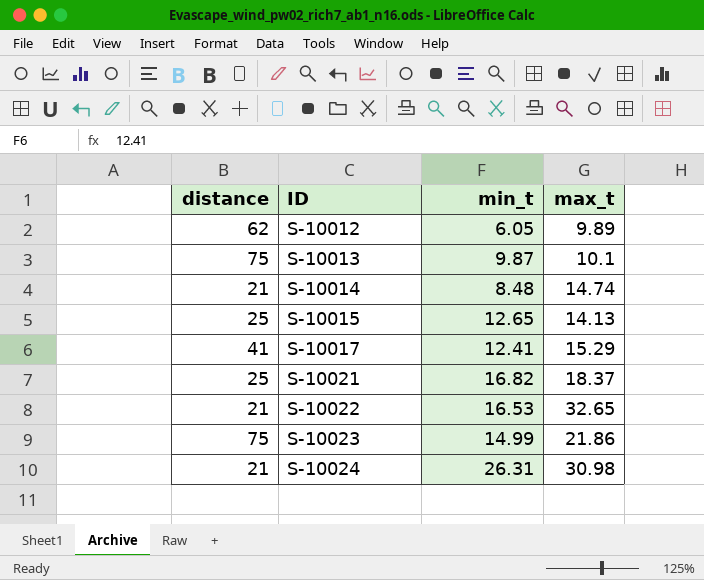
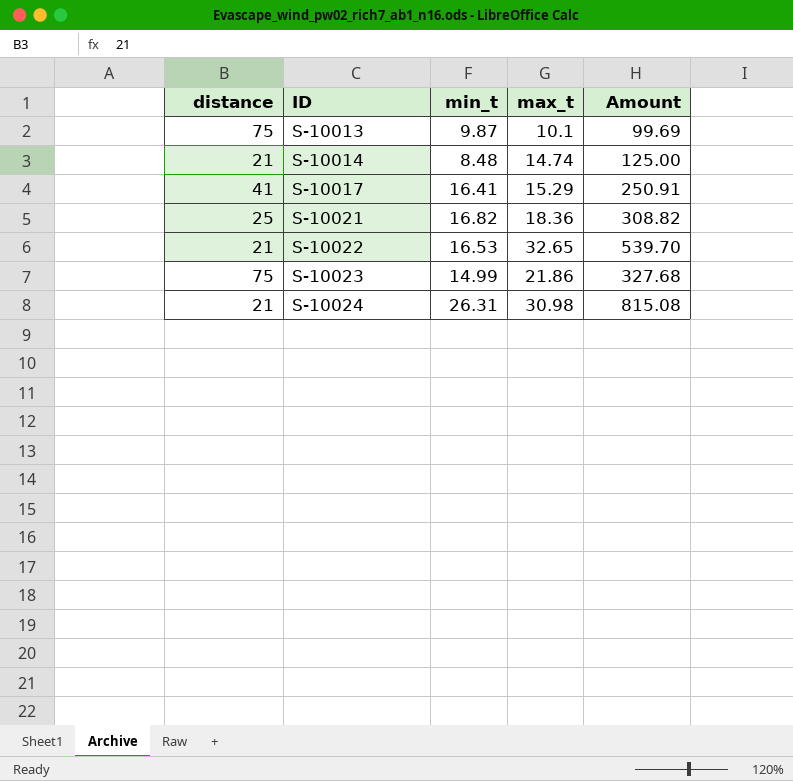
column Amount | formula: none -> [min_t] * [max_t]
row S-10012: 62 | 6.05 | 9.89 -> none
row S-10015: 25 | 12.65 | 14.13 -> none
S-10017 | min_t: 12.41 -> 16.41
S-10021 | max_t: 18.37 -> 18.36

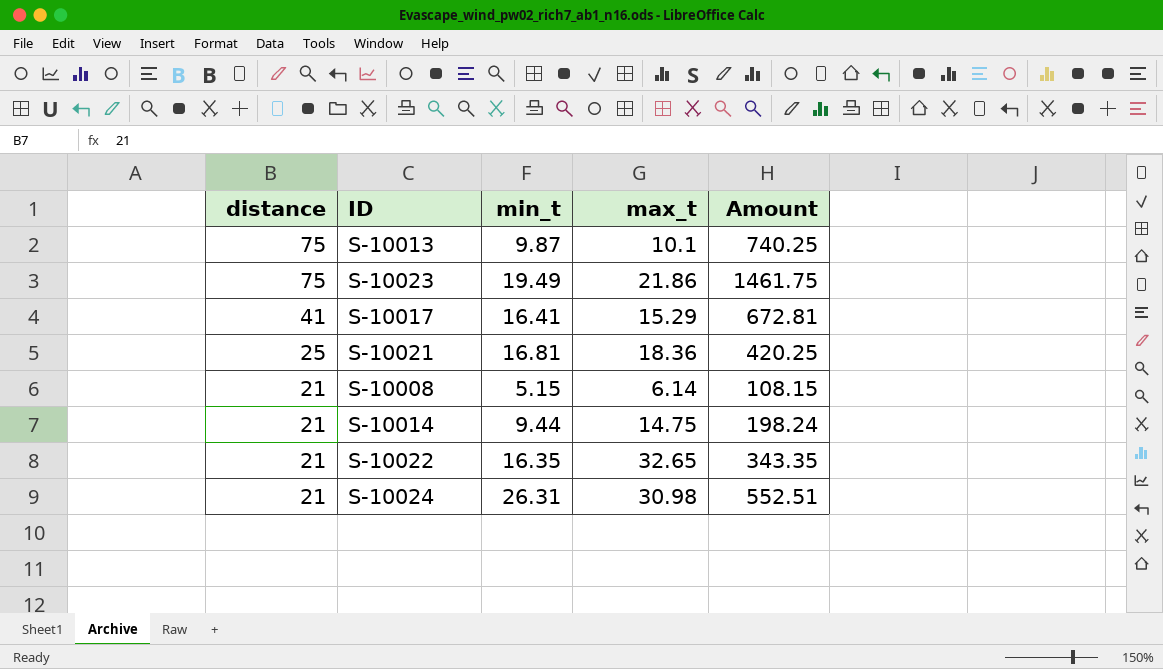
row order: ID ascending -> distance descending
column Amount | formula: [min_t] * [max_t] -> [distance] * [min_t]
S-10023 | min_t: 14.99 -> 19.49
S-10021 | min_t: 16.82 -> 16.81
row S-10008: none -> 21 | 5.15 | 6.14 | 108.15
S-10014 | min_t: 8.48 -> 9.44
S-10014 | max_t: 14.74 -> 14.75
S-10022 | min_t: 16.53 -> 16.35

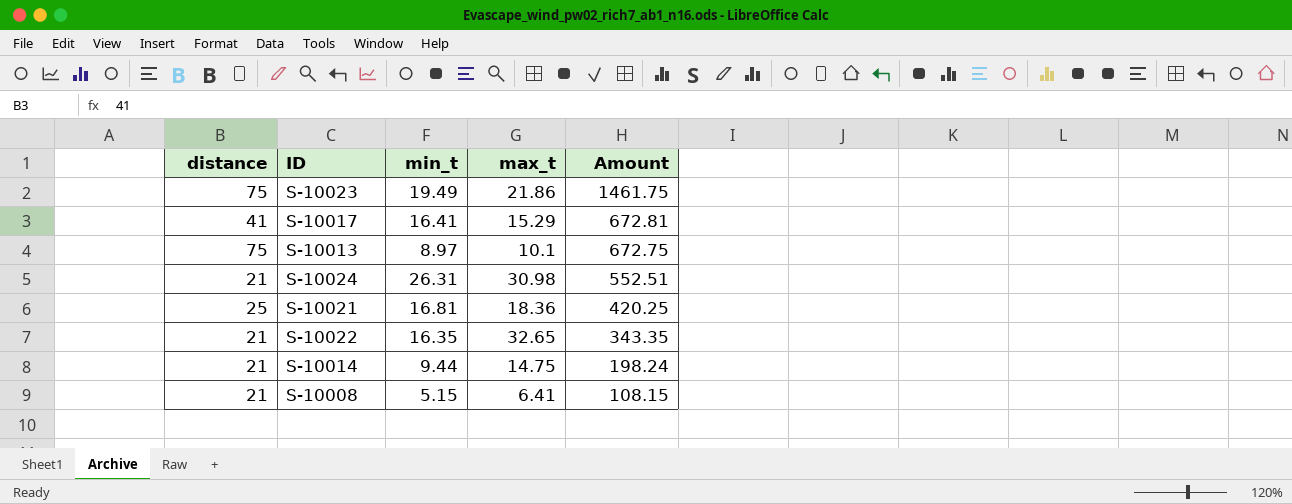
row order: distance descending -> Amount descending
S-10013 | min_t: 9.87 -> 8.97
S-10013 | Amount: 740.25 -> 672.75
S-10008 | max_t: 6.14 -> 6.41

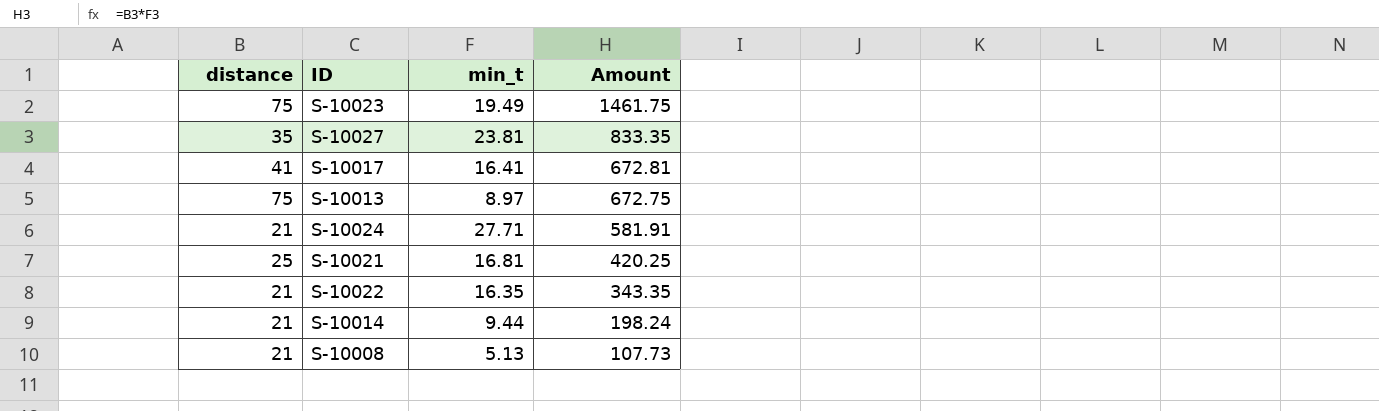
column max_t | position: 4 -> none
row S-10027: none -> 35 | 23.81 | 833.35
S-10024 | min_t: 26.31 -> 27.71
S-10024 | Amount: 552.51 -> 581.91
S-10008 | min_t: 5.15 -> 5.13
S-10008 | Amount: 108.15 -> 107.73

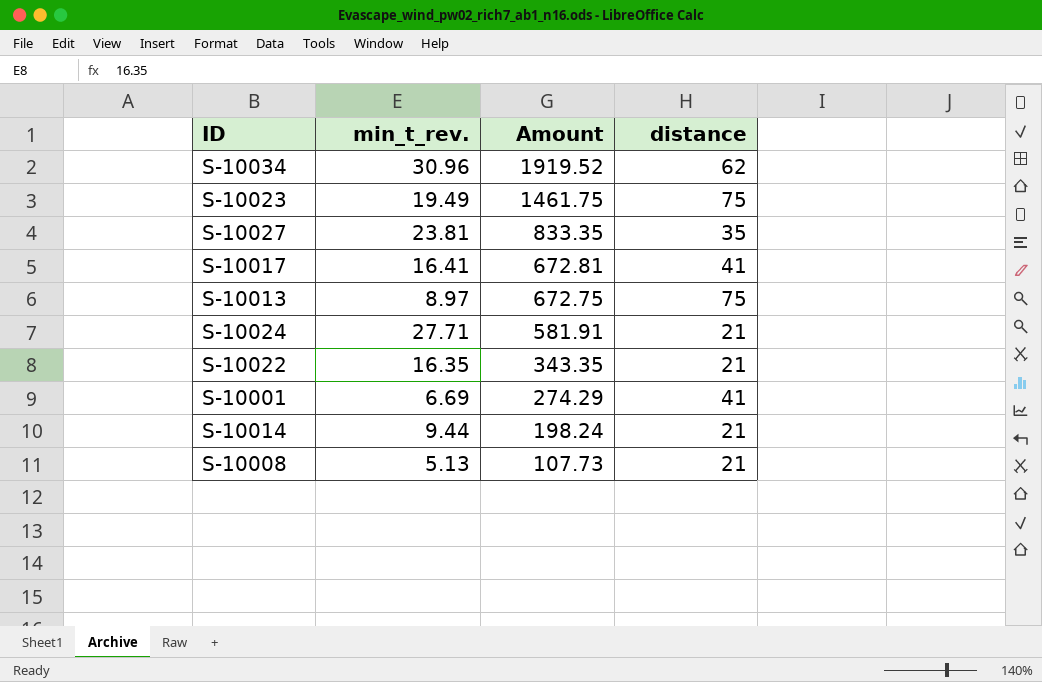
column name: min_t -> min_t_rev.
column distance | position: 1 -> 4
row S-10021: 25 | 16.81 | 420.25 -> none
row S-10034: none -> 30.96 | 1919.52 | 62
row S-10001: none -> 6.69 | 274.29 | 41

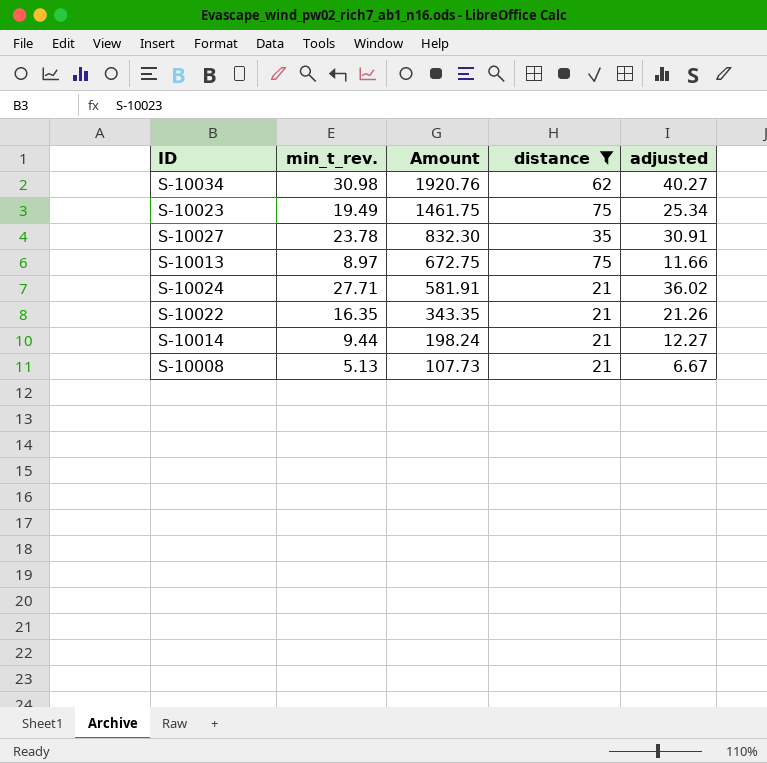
filter: none -> distance != 41
column adjusted | formula: none -> [min_t_rev.] * 1.3
S-10034 | min_t_rev.: 30.96 -> 30.98
S-10034 | Amount: 1919.52 -> 1920.76
S-10027 | min_t_rev.: 23.81 -> 23.78
S-10027 | Amount: 833.35 -> 832.30

